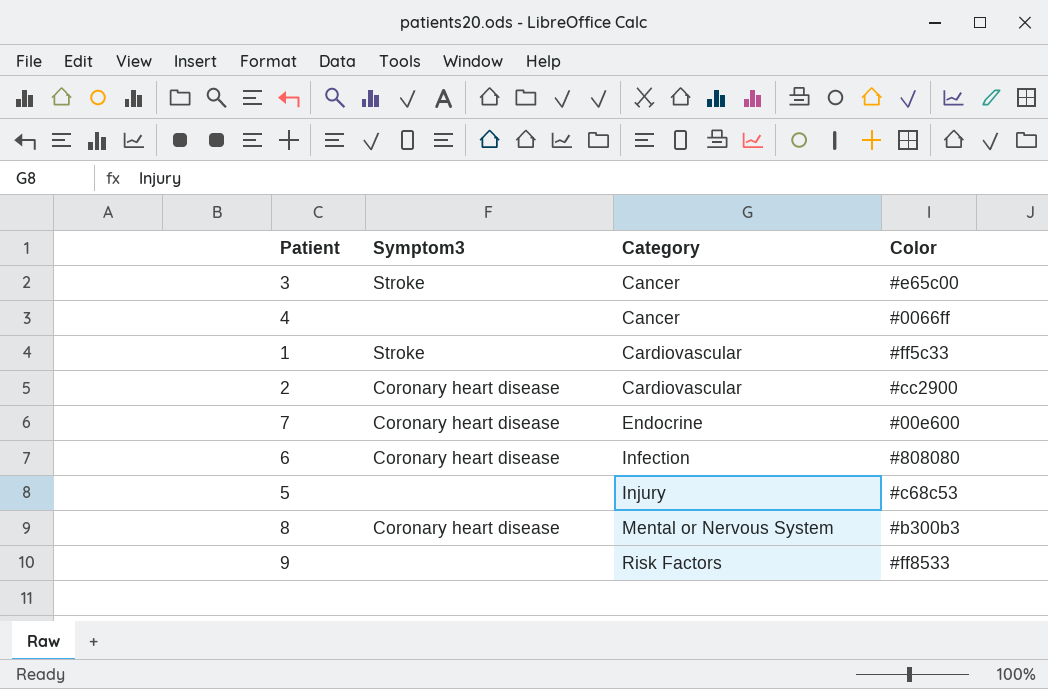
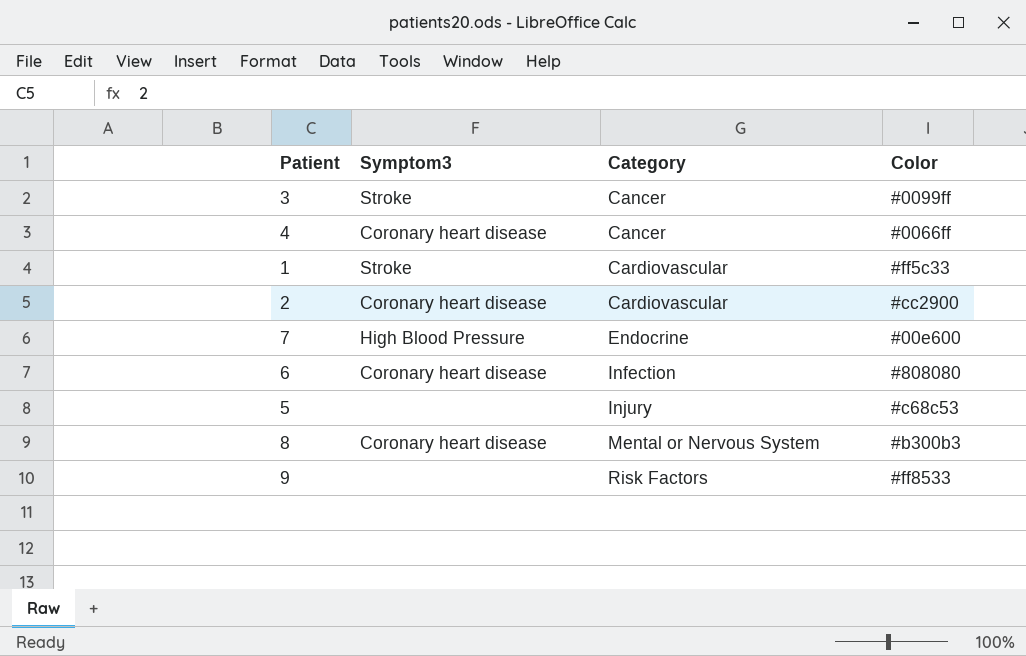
3 | Color: #e65c00 -> #0099ff
4 | Symptom3: none -> Coronary heart disease
7 | Symptom3: Coronary heart disease -> High Blood Pressure

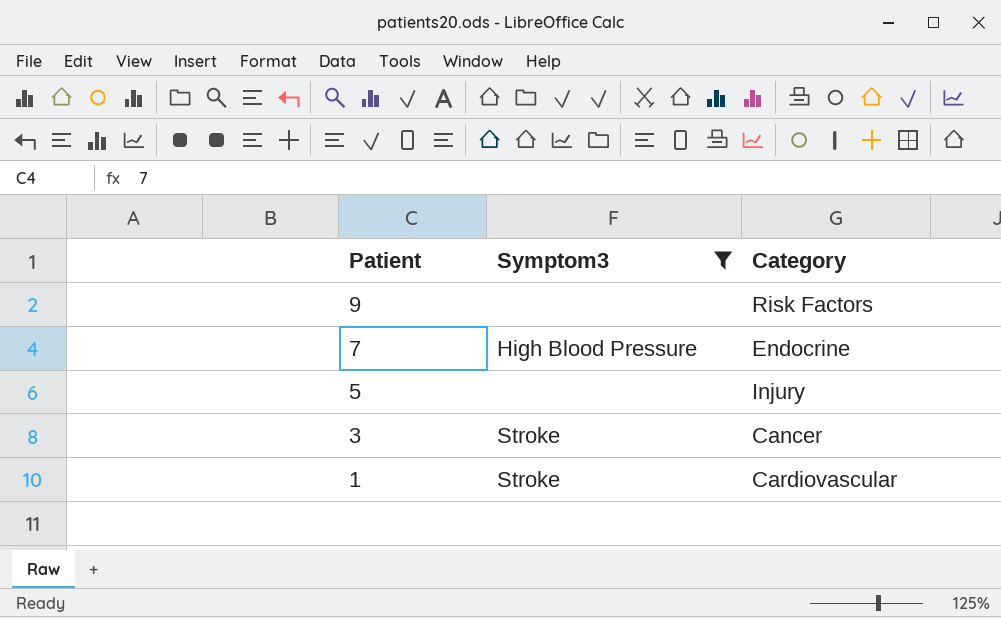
filter: none -> Symptom3 != Coronary heart disease
row order: Category ascending -> Patient descending
column Color | position: 4 -> none

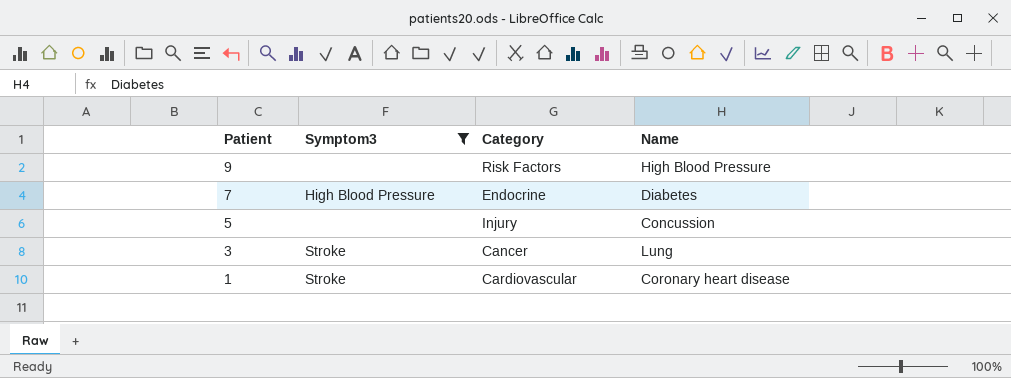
column Name | position: none -> 4

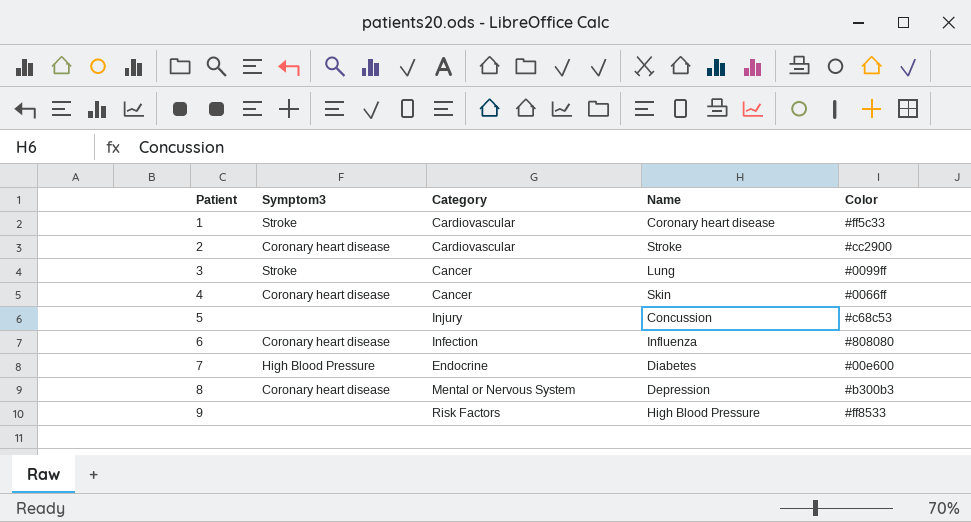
filter: Symptom3 != Coronary heart disease -> none
row order: Patient descending -> Patient ascending
column Color | position: none -> 5

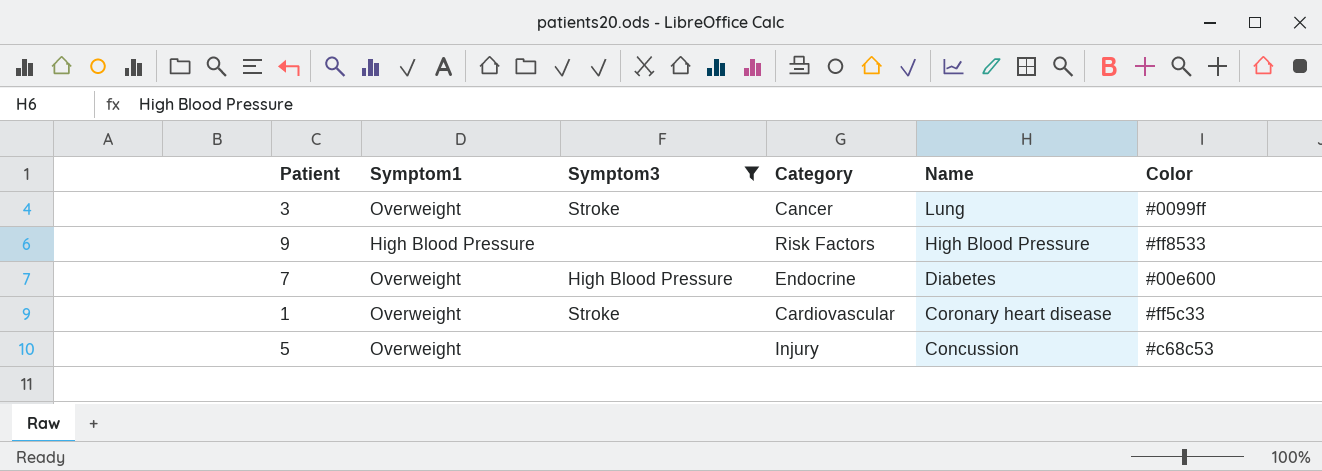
filter: none -> Symptom3 != Coronary heart disease
row order: Patient ascending -> Name descending
column Symptom1 | position: none -> 2

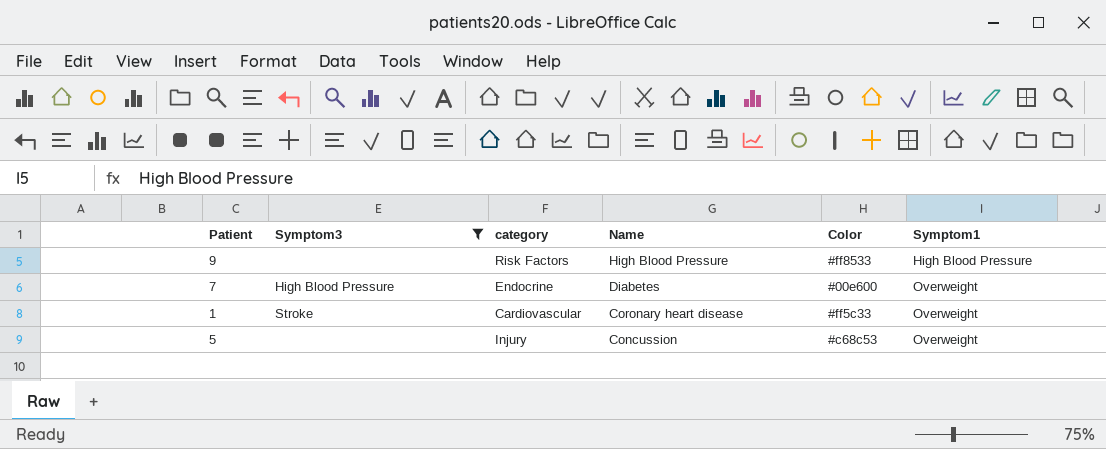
column name: Category -> category
column Symptom1 | position: 2 -> 6
row 3: Overweight | Stroke | Cancer | Lung | #0099ff -> none

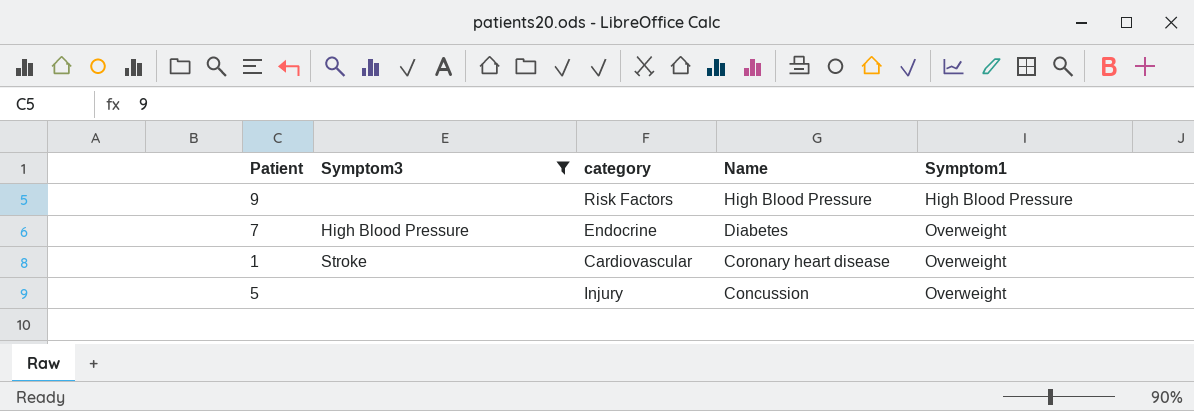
column Color | position: 5 -> none

